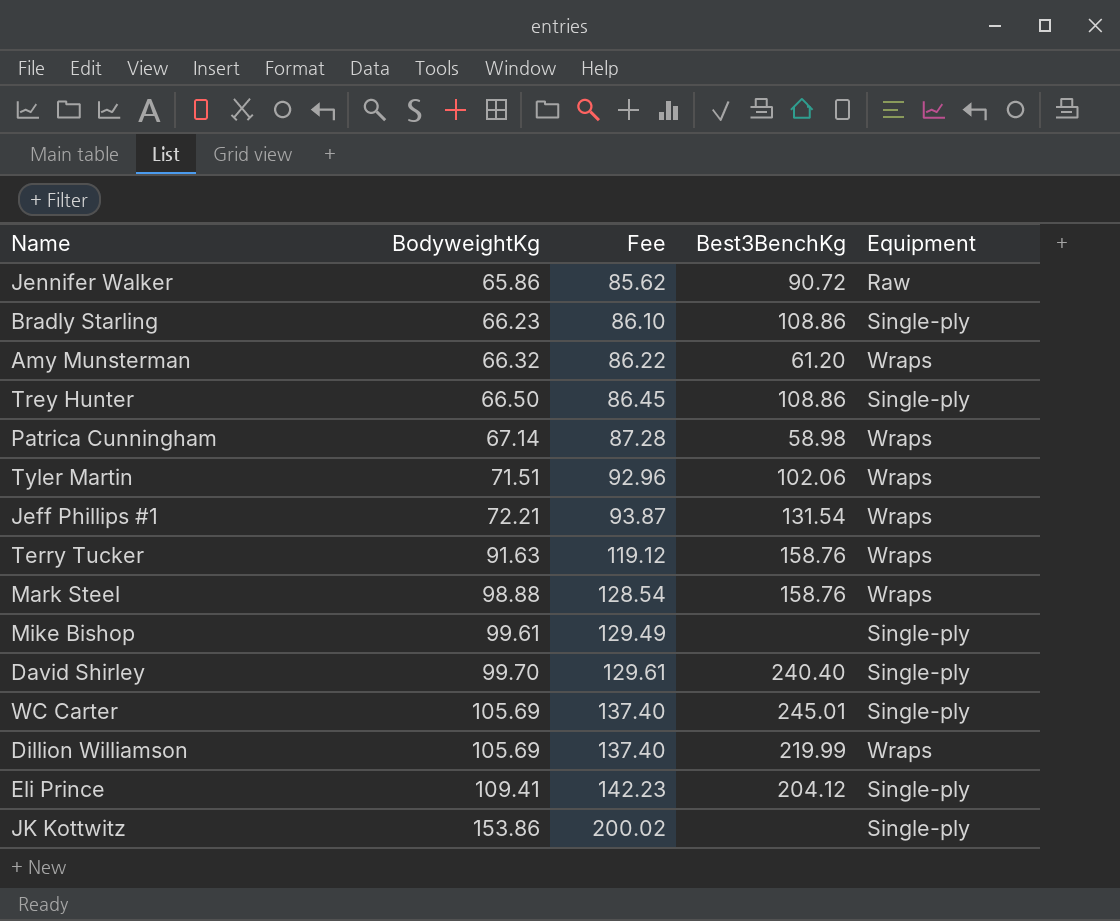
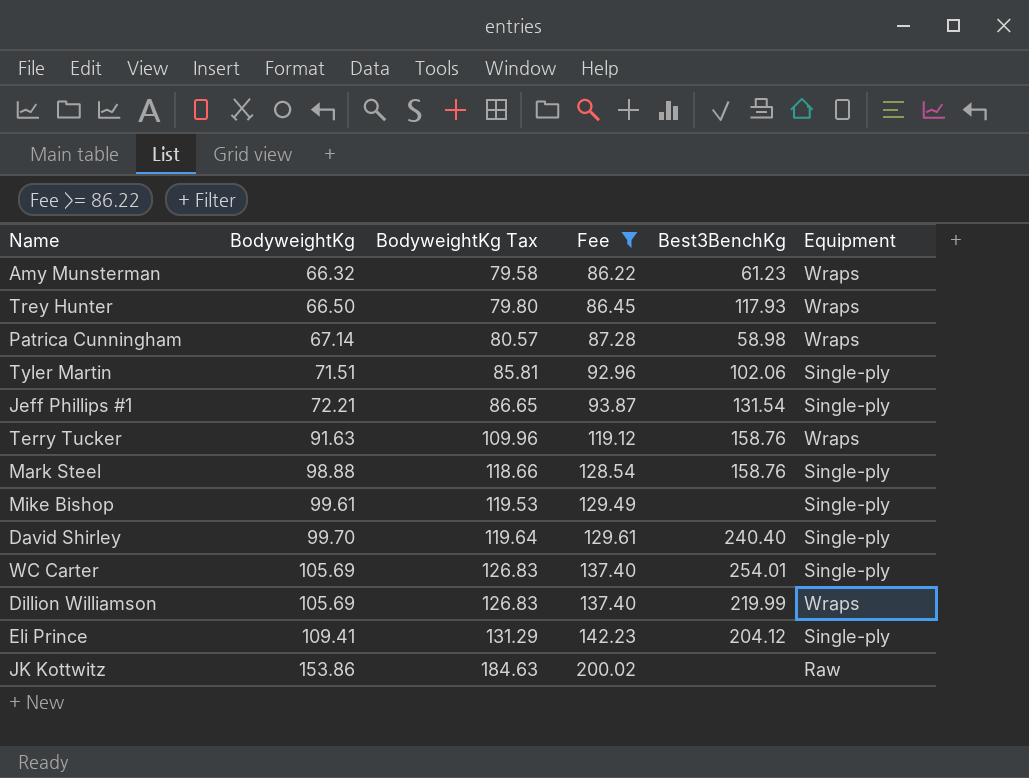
filter: none -> Fee >= 86.22
column BodyweightKg Tax | formula: none -> [BodyweightKg] * 1.2
Amy Munsterman | Best3BenchKg: 61.20 -> 61.23
Trey Hunter | Best3BenchKg: 108.86 -> 117.93
Trey Hunter | Equipment: Single-ply -> Wraps
Tyler Martin | Equipment: Wraps -> Single-ply
Jeff Phillips #1 | Equipment: Wraps -> Single-ply
Mark Steel | Equipment: Wraps -> Single-ply
WC Carter | Best3BenchKg: 245.01 -> 254.01
JK Kottwitz | Equipment: Single-ply -> Raw

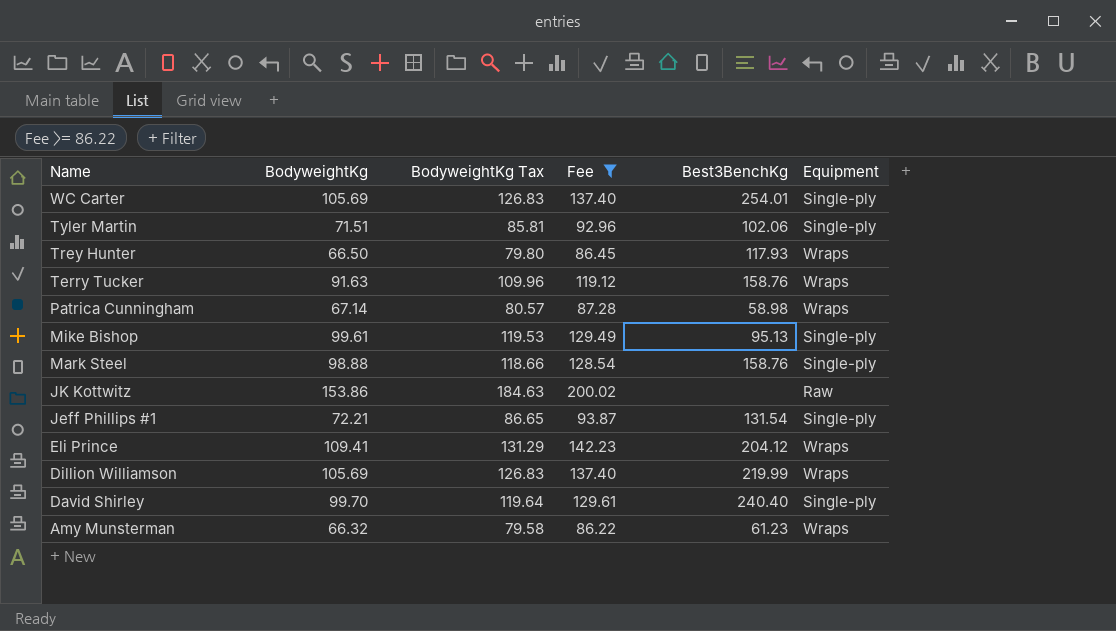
row order: BodyweightKg ascending -> Name descending
Mike Bishop | Best3BenchKg: none -> 95.13
Eli Prince | Equipment: Single-ply -> Wraps

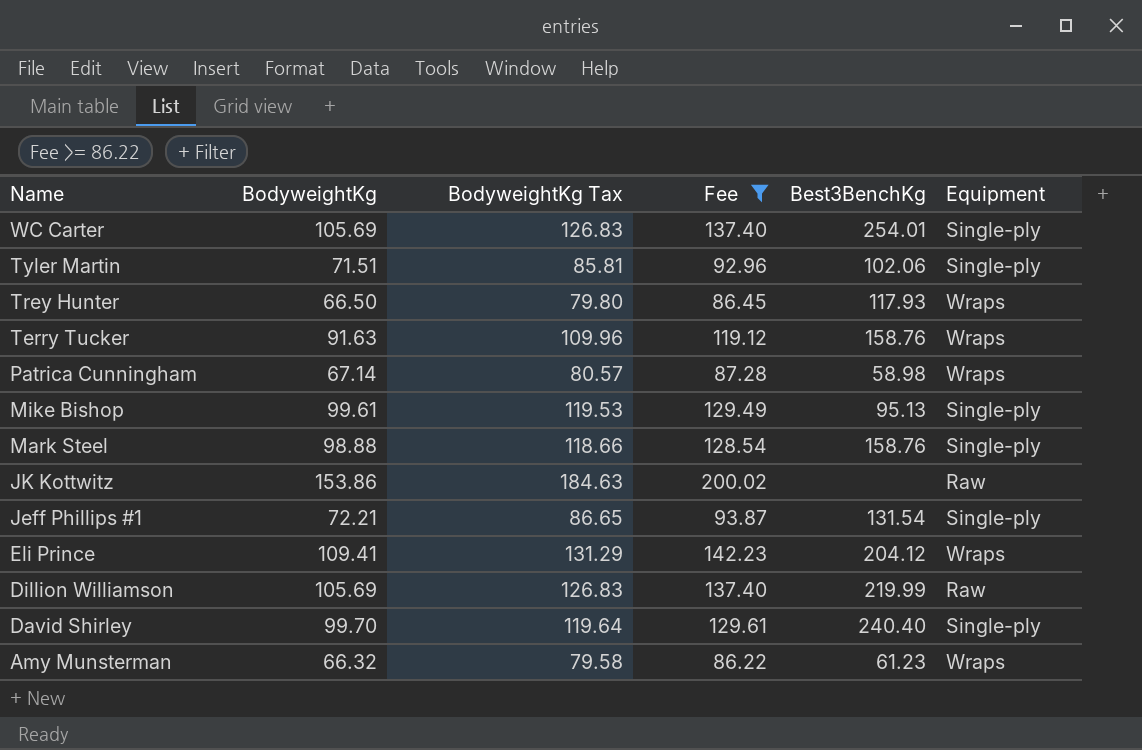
Dillion Williamson | Equipment: Wraps -> Raw

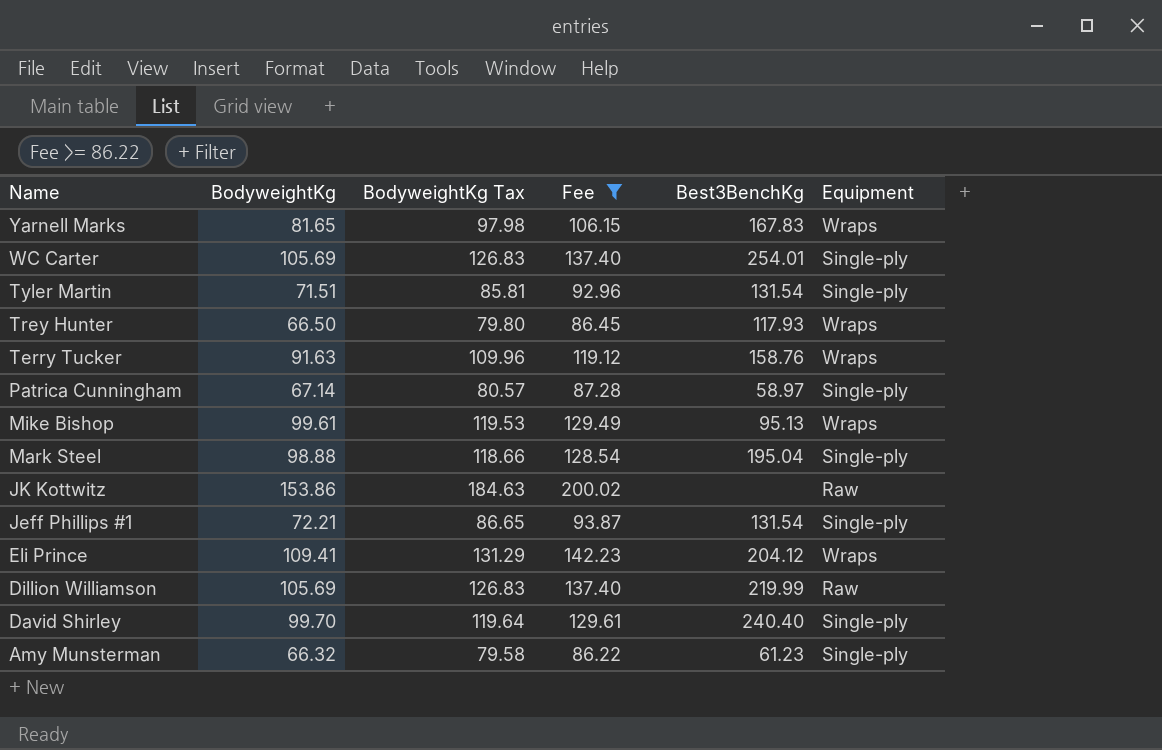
row Yarnell Marks: none -> 81.65 | 97.98 | 106.15 | 167.83 | Wraps
Tyler Martin | Best3BenchKg: 102.06 -> 131.54
Patrica Cunningham | Best3BenchKg: 58.98 -> 58.97
Patrica Cunningham | Equipment: Wraps -> Single-ply
Mike Bishop | Equipment: Single-ply -> Wraps
Mark Steel | Best3BenchKg: 158.76 -> 195.04
Amy Munsterman | Equipment: Wraps -> Single-ply

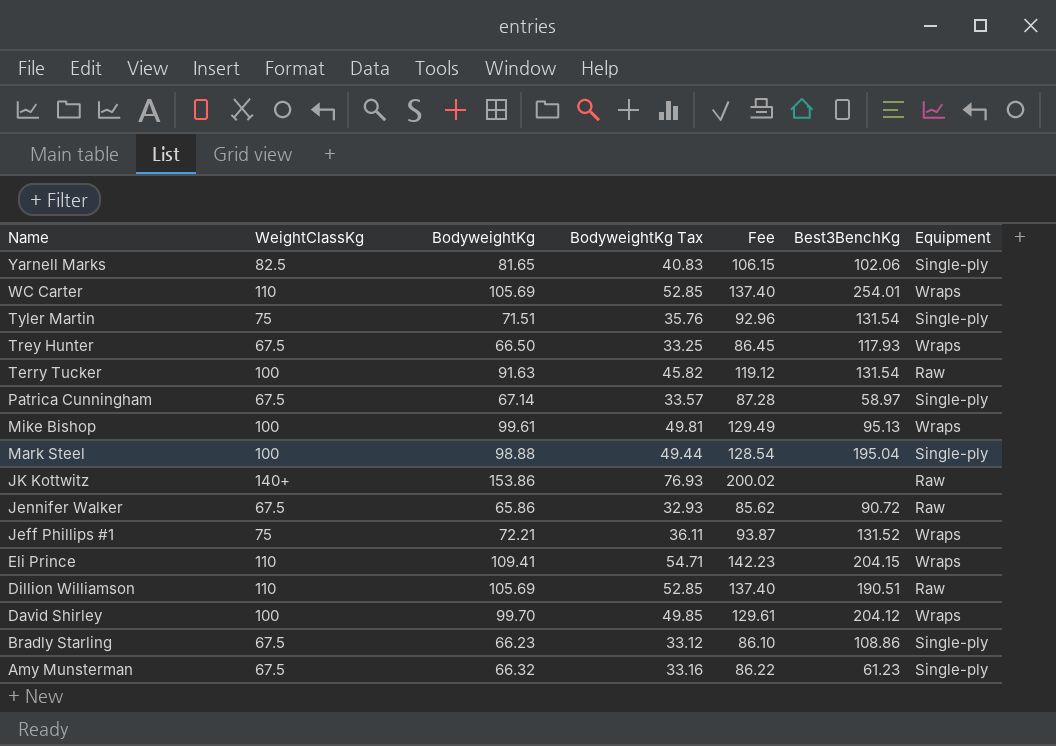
filter: Fee >= 86.22 -> none
column WeightClassKg | position: none -> 2
column BodyweightKg Tax | formula: [BodyweightKg] * 1.2 -> [BodyweightKg] * 0.5
Yarnell Marks | Best3BenchKg: 167.83 -> 102.06
Yarnell Marks | Equipment: Wraps -> Single-ply
WC Carter | Equipment: Single-ply -> Wraps
Terry Tucker | Best3BenchKg: 158.76 -> 131.54
Terry Tucker | Equipment: Wraps -> Raw
Jeff Phillips #1 | Best3BenchKg: 131.54 -> 131.52
Jeff Phillips #1 | Equipment: Single-ply -> Wraps
Eli Prince | Best3BenchKg: 204.12 -> 204.15
Dillion Williamson | Best3BenchKg: 219.99 -> 190.51
David Shirley | Best3BenchKg: 240.40 -> 204.12
David Shirley | Equipment: Single-ply -> Wraps

